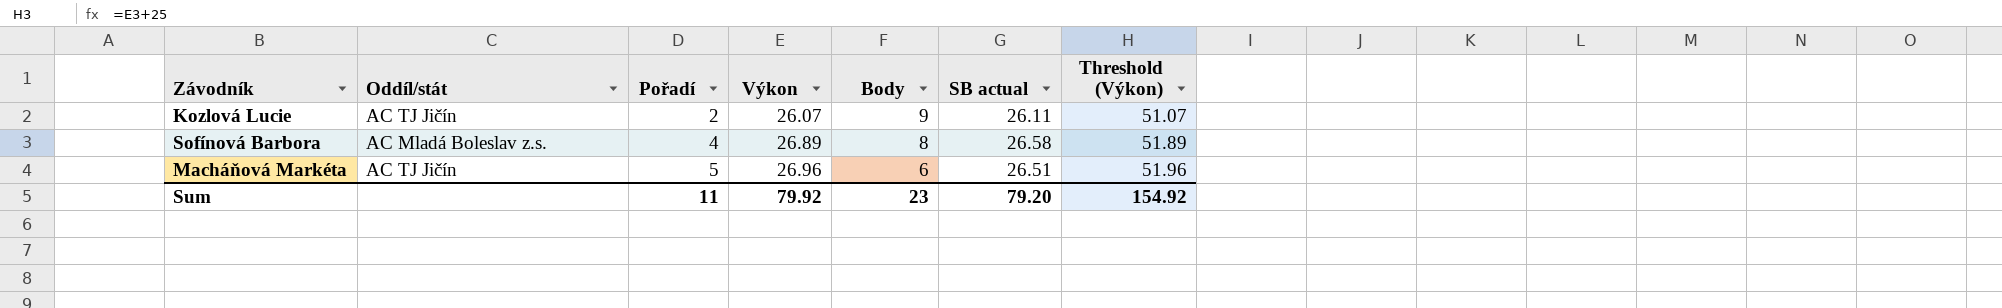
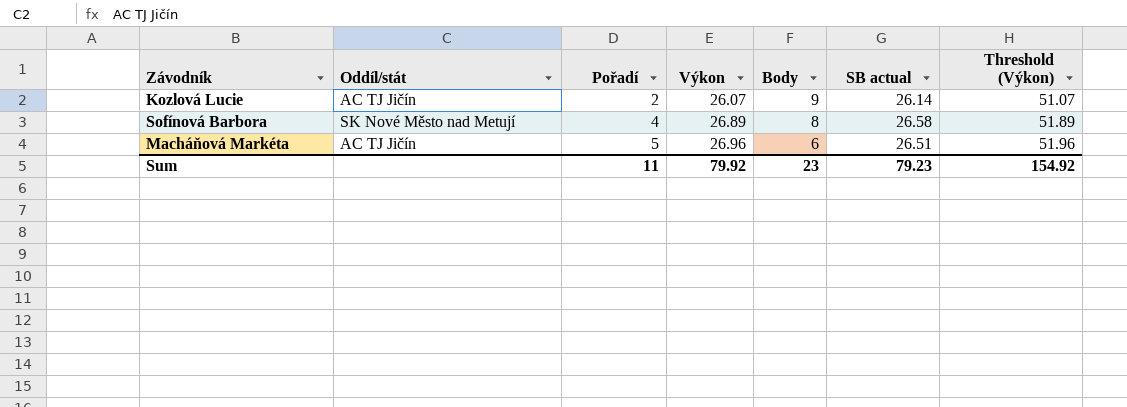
Kozlová Lucie | SB actual: 26.11 -> 26.14
Sofínová Barbora | Oddíl/stát: AC Mladá Boleslav z.s. -> SK Nové Město nad Metují
Sum | SB actual: 79.20 -> 79.23

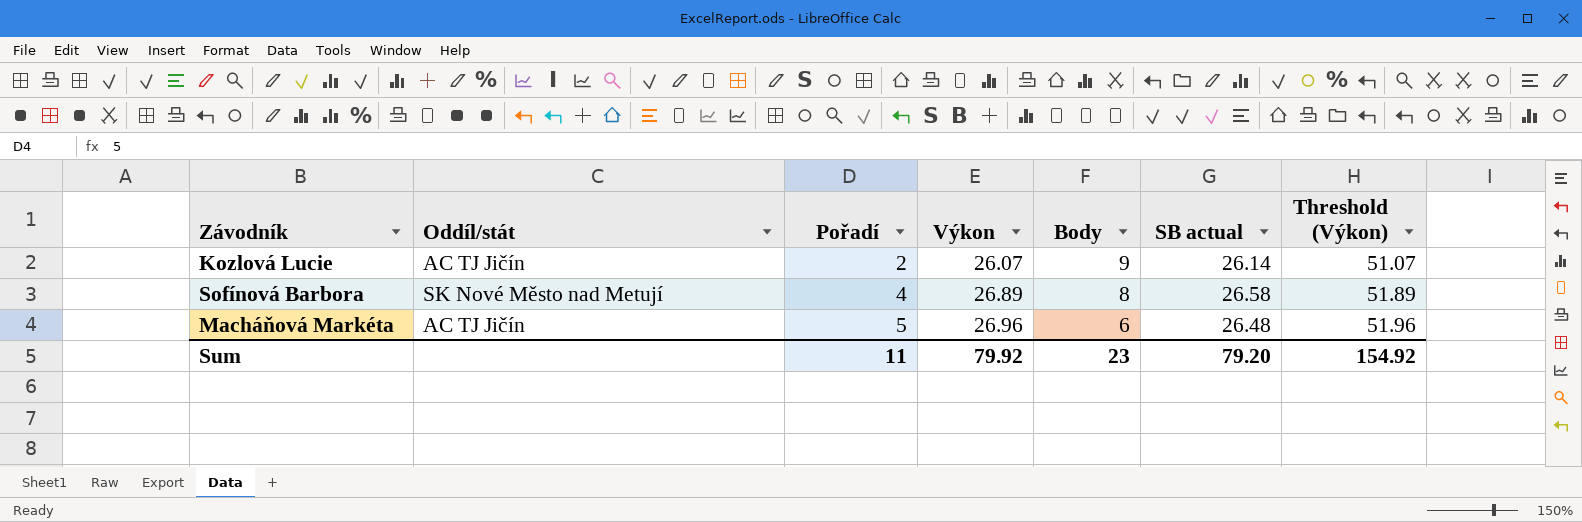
Macháňová Markéta | SB actual: 26.51 -> 26.48
Sum | SB actual: 79.23 -> 79.20

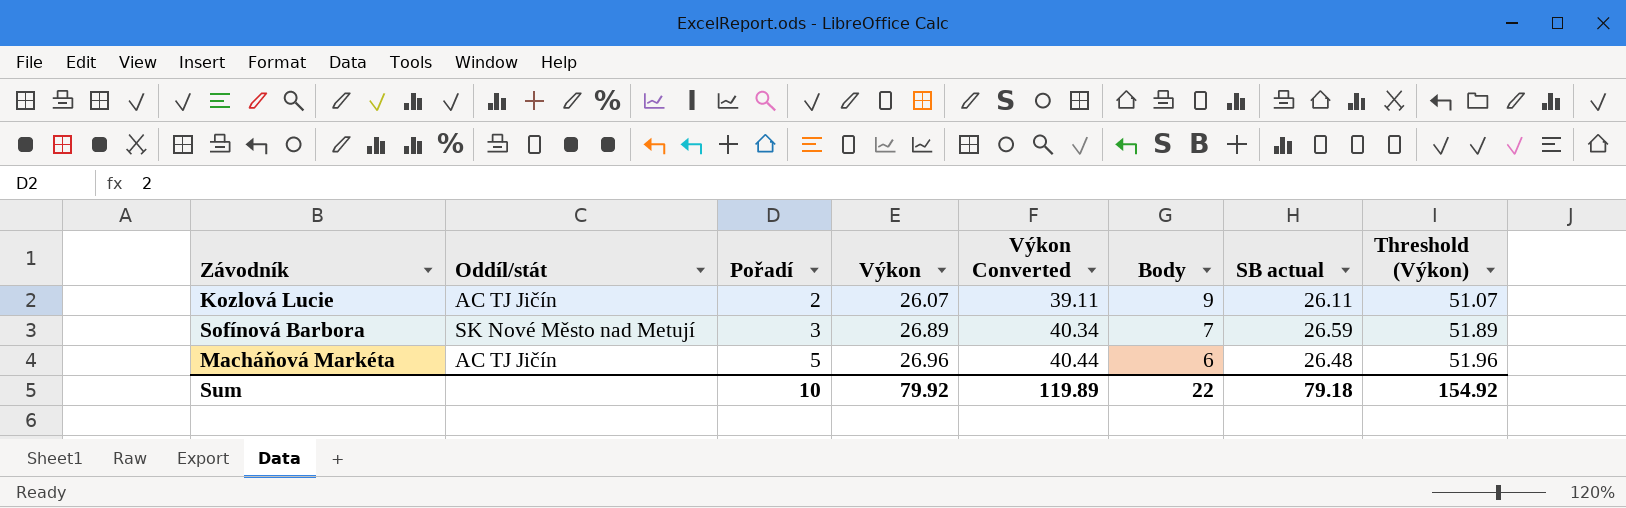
column Výkon Converted | formula: none -> [Výkon] * 1.5
Kozlová Lucie | SB actual: 26.14 -> 26.11
Sofínová Barbora | Pořadí: 4 -> 3
Sofínová Barbora | Body: 8 -> 7
Sofínová Barbora | SB actual: 26.58 -> 26.59
Sum | Pořadí: 11 -> 10
Sum | Body: 23 -> 22
Sum | SB actual: 79.20 -> 79.18

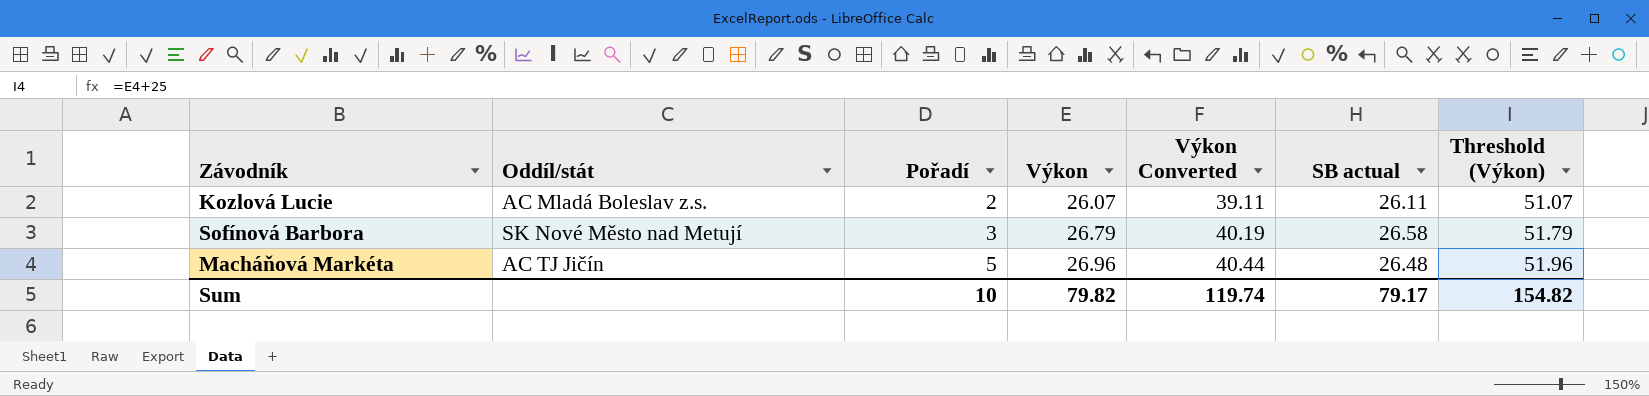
column Body | position: 6 -> none
Kozlová Lucie | Oddíl/stát: AC TJ Jičín -> AC Mladá Boleslav z.s.
Sofínová Barbora | Výkon: 26.89 -> 26.79
Sofínová Barbora | Výkon Converted: 40.34 -> 40.19
Sofínová Barbora | SB actual: 26.59 -> 26.58
Sofínová Barbora | Threshold (Výkon): 51.89 -> 51.79
Sum | Výkon: 79.92 -> 79.82
Sum | Výkon Converted: 119.89 -> 119.74
Sum | SB actual: 79.18 -> 79.17
Sum | Threshold (Výkon): 154.92 -> 154.82

